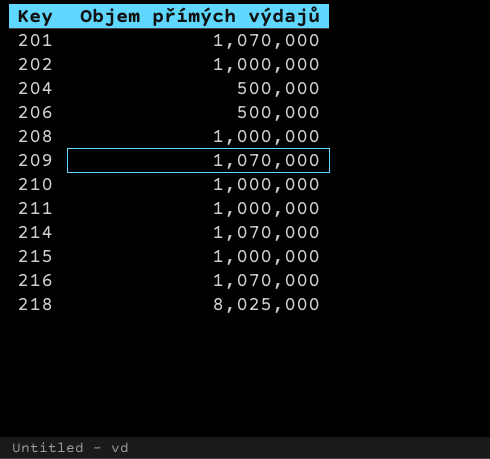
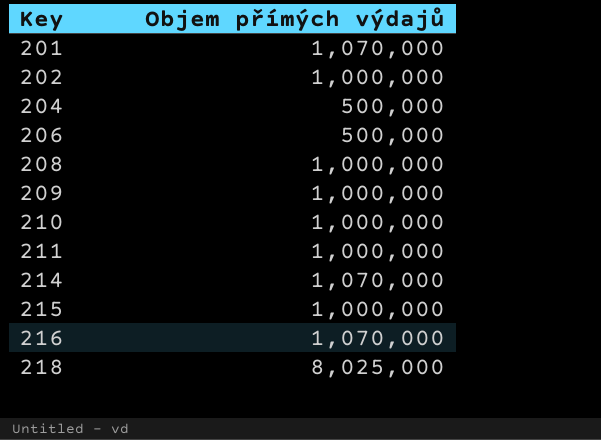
209 | Objem přímých výdajů: 1,070,000 -> 1,000,000

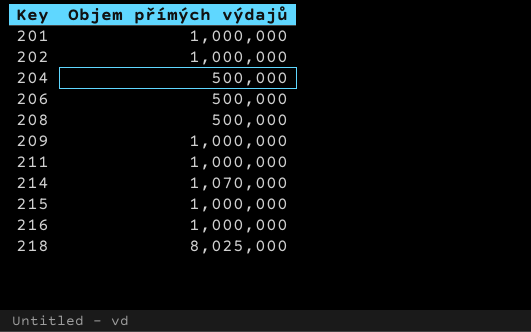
row 210: 1,000,000 -> none
201 | Objem přímých výdajů: 1,070,000 -> 1,000,000
208 | Objem přímých výdajů: 1,000,000 -> 500,000
216 | Objem přímých výdajů: 1,070,000 -> 1,000,000

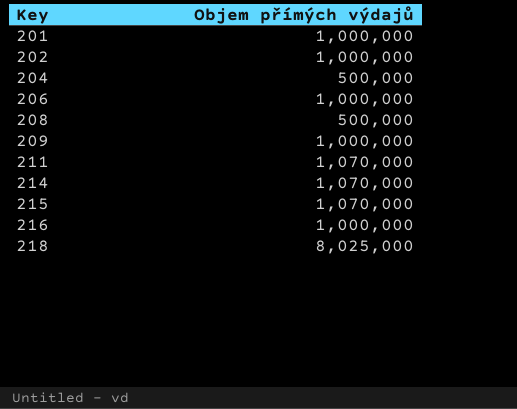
206 | Objem přímých výdajů: 500,000 -> 1,000,000
211 | Objem přímých výdajů: 1,000,000 -> 1,070,000
215 | Objem přímých výdajů: 1,000,000 -> 1,070,000

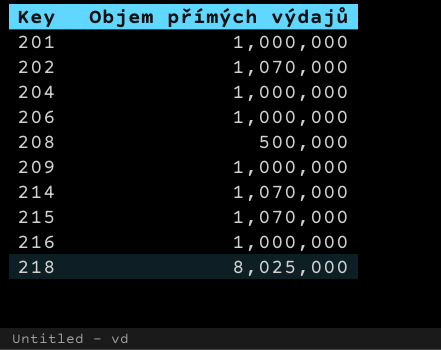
row 211: 1,070,000 -> none
202 | Objem přímých výdajů: 1,000,000 -> 1,070,000
204 | Objem přímých výdajů: 500,000 -> 1,000,000

